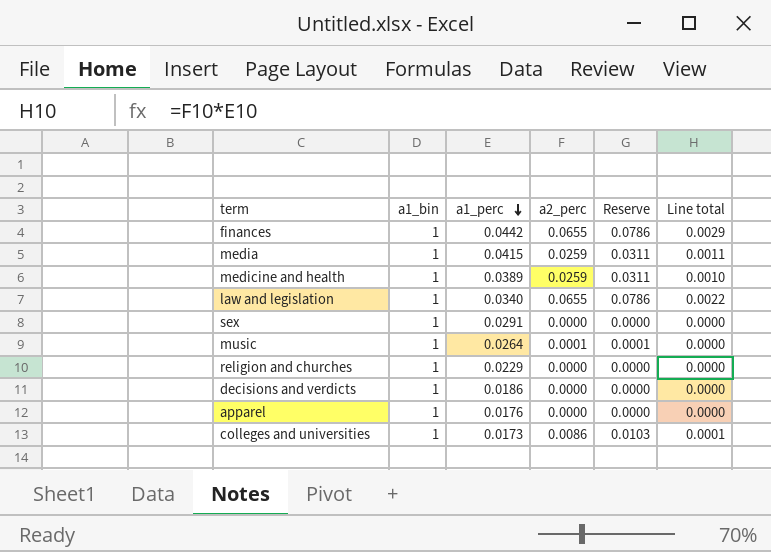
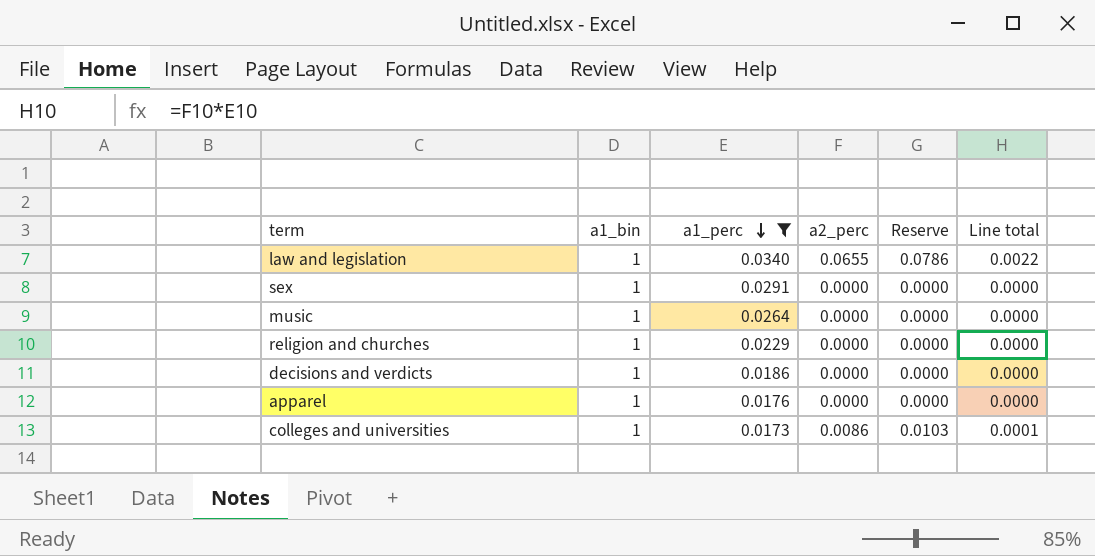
filter: none -> a1_perc <= 0.0340
music | a2_perc: 0.0001 -> 0.0000
music | Reserve: 0.0001 -> 0.0000

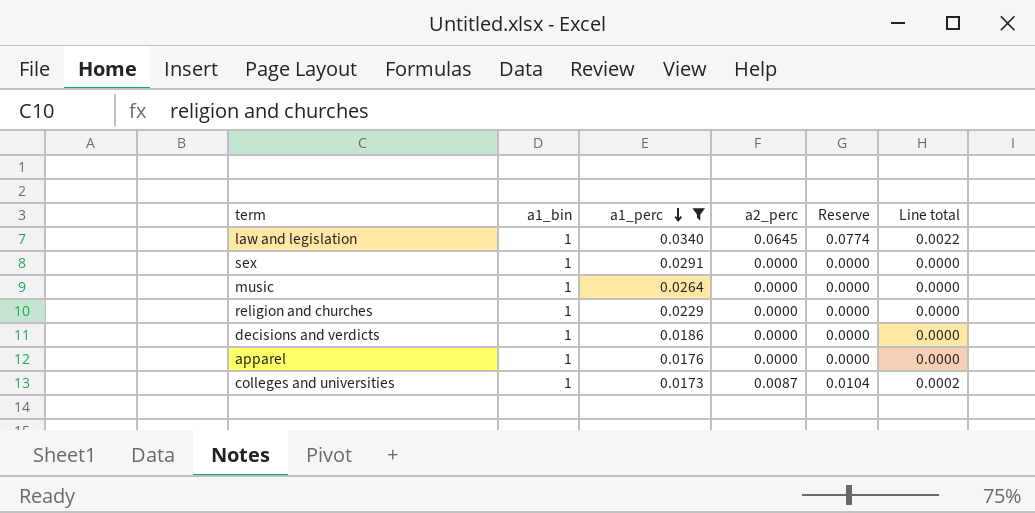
law and legislation | a2_perc: 0.0655 -> 0.0645
law and legislation | Reserve: 0.0786 -> 0.0774
colleges and universities | a2_perc: 0.0086 -> 0.0087
colleges and universities | Reserve: 0.0103 -> 0.0104
colleges and universities | Line total: 0.0001 -> 0.0002

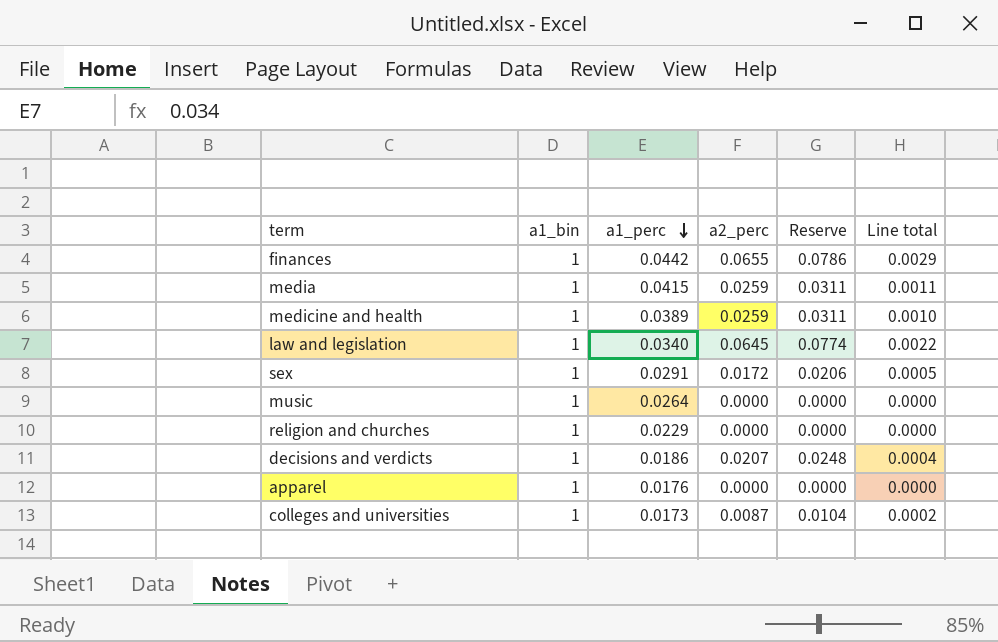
filter: a1_perc <= 0.0340 -> none
sex | a2_perc: 0.0000 -> 0.0172
sex | Reserve: 0.0000 -> 0.0206
sex | Line total: 0.0000 -> 0.0005
decisions and verdicts | a2_perc: 0.0000 -> 0.0207
decisions and verdicts | Reserve: 0.0000 -> 0.0248
decisions and verdicts | Line total: 0.0000 -> 0.0004

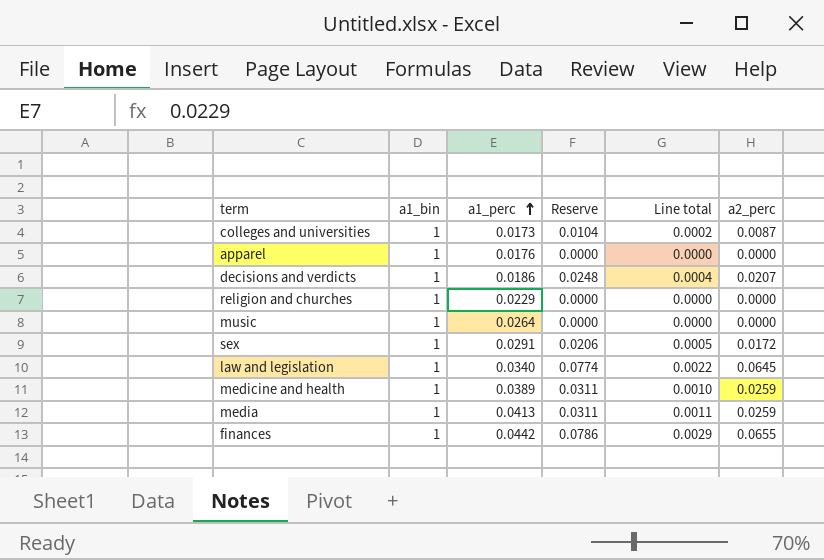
row order: a1_perc descending -> a1_perc ascending
column a2_perc | position: 4 -> 6
media | a1_perc: 0.0415 -> 0.0413

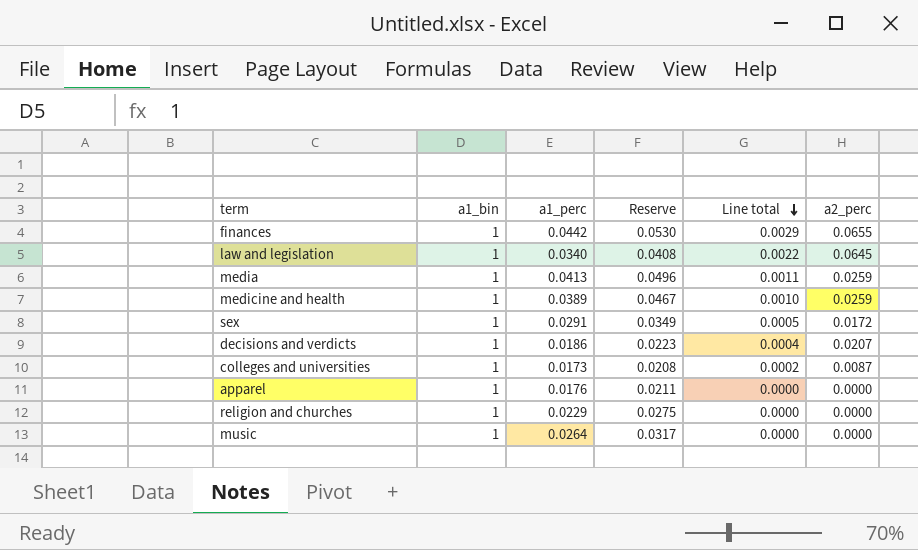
row order: a1_perc ascending -> Line total descending
column Reserve | formula: [a2_perc] * 1.2 -> [a1_perc] * 1.2

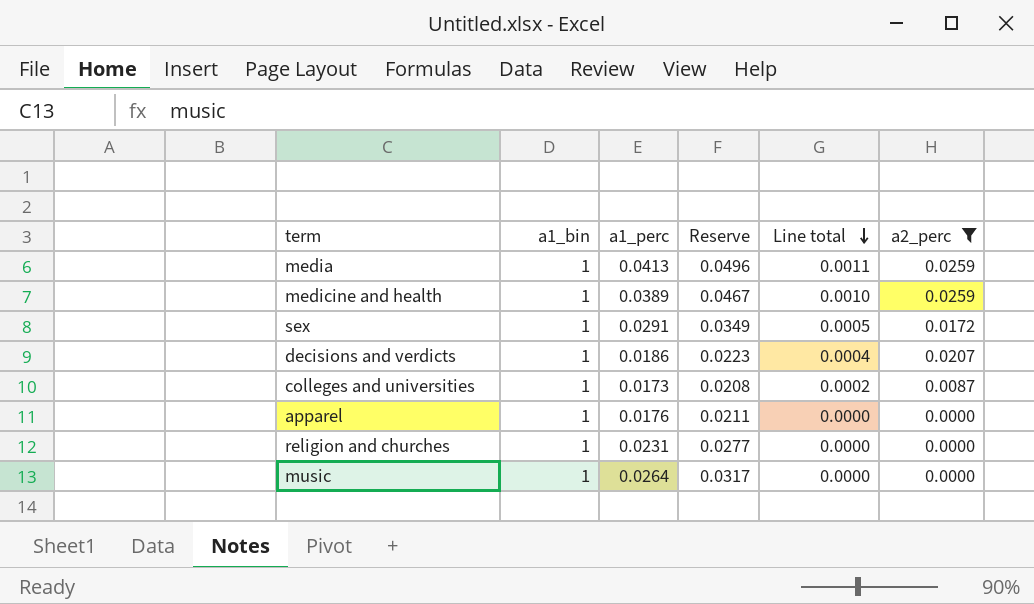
filter: none -> a2_perc <= 0.0259
religion and churches | a1_perc: 0.0229 -> 0.0231
religion and churches | Reserve: 0.0275 -> 0.0277

